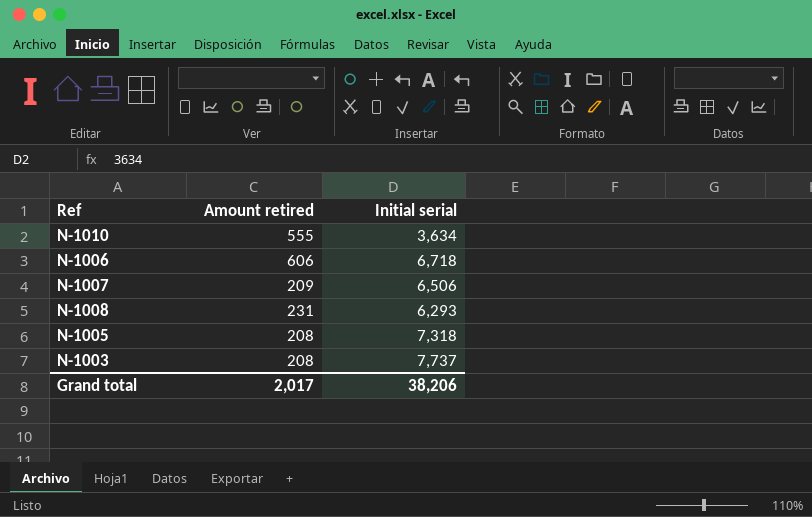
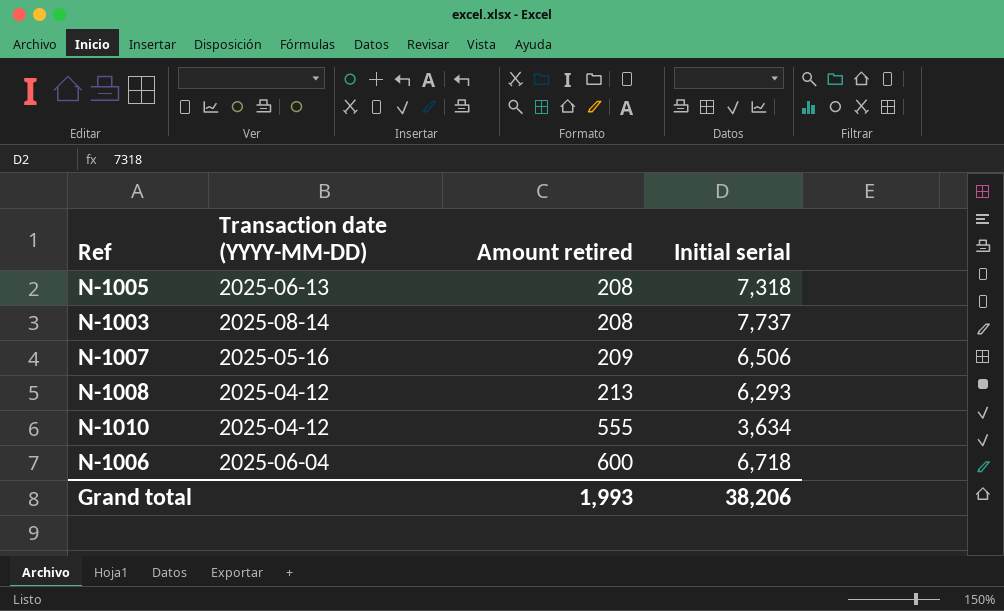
row order: none -> Amount retired ascending
column Transaction date (YYYY-MM-DD) | position: none -> 2
N-1008 | Amount retired: 231 -> 213
N-1006 | Amount retired: 606 -> 600
Grand total | Amount retired: 2,017 -> 1,993

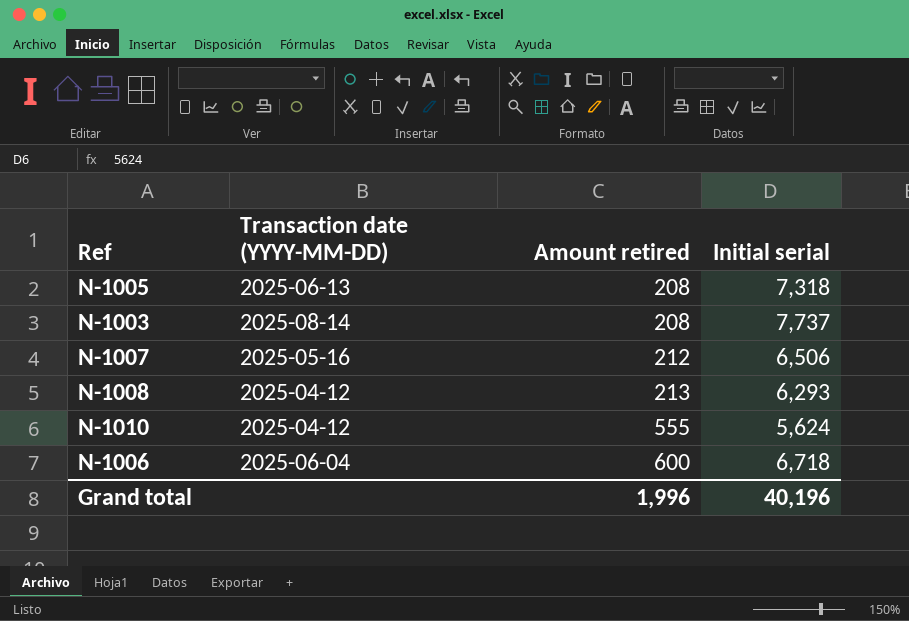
N-1007 | Amount retired: 209 -> 212
N-1010 | Initial serial: 3,634 -> 5,624
Grand total | Amount retired: 1,993 -> 1,996
Grand total | Initial serial: 38,206 -> 40,196

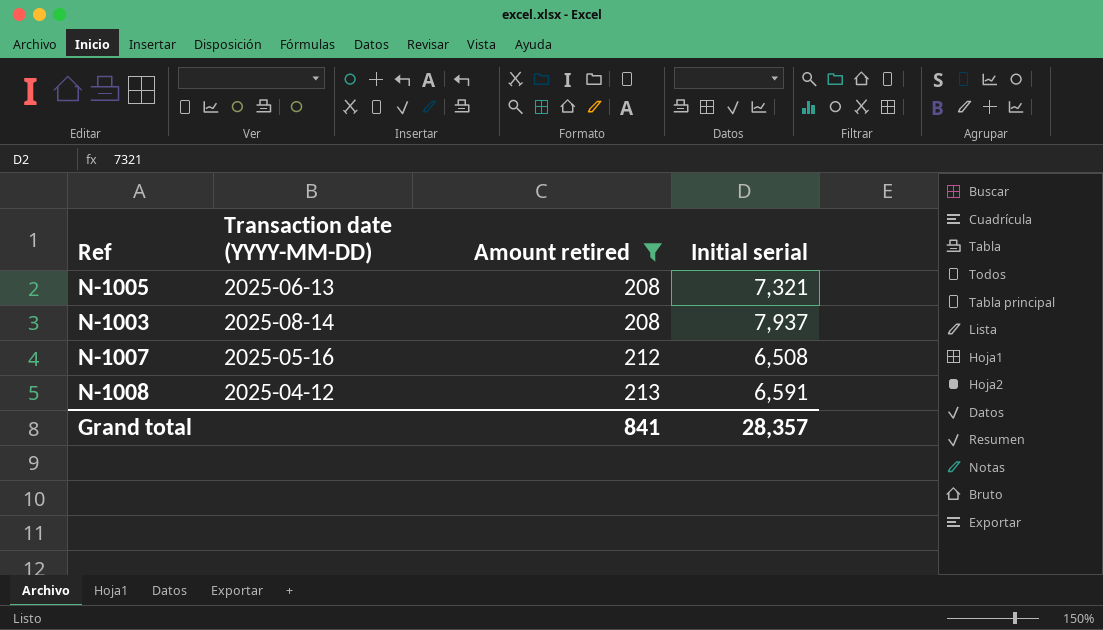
filter: none -> Amount retired <= 213
N-1005 | Initial serial: 7,318 -> 7,321
N-1003 | Initial serial: 7,737 -> 7,937
N-1007 | Initial serial: 6,506 -> 6,508
N-1008 | Initial serial: 6,293 -> 6,591
Grand total | Amount retired: 1,996 -> 841
Grand total | Initial serial: 40,196 -> 28,357

